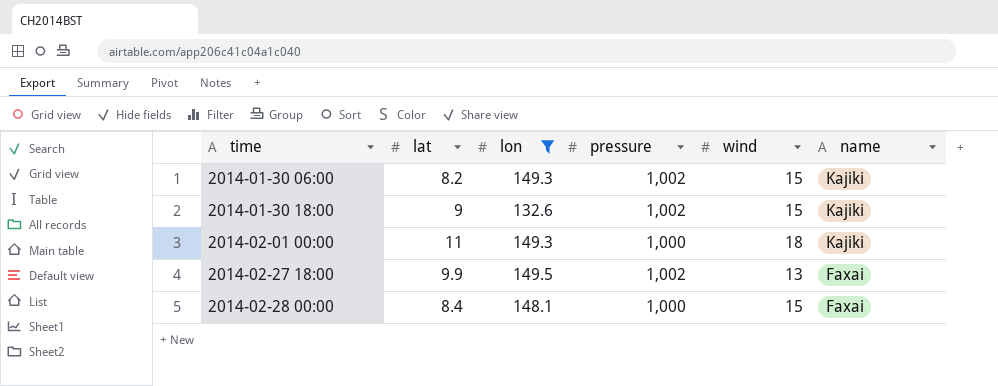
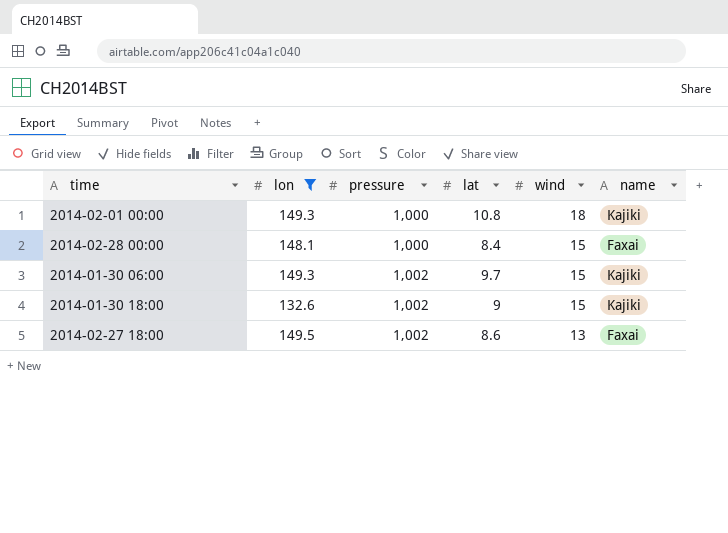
row order: time ascending -> pressure ascending
column lat | position: 2 -> 4
2014-02-01 00:00 | lat: 11 -> 10.8
2014-01-30 06:00 | lat: 8.2 -> 9.7
2014-02-27 18:00 | lat: 9.9 -> 8.6

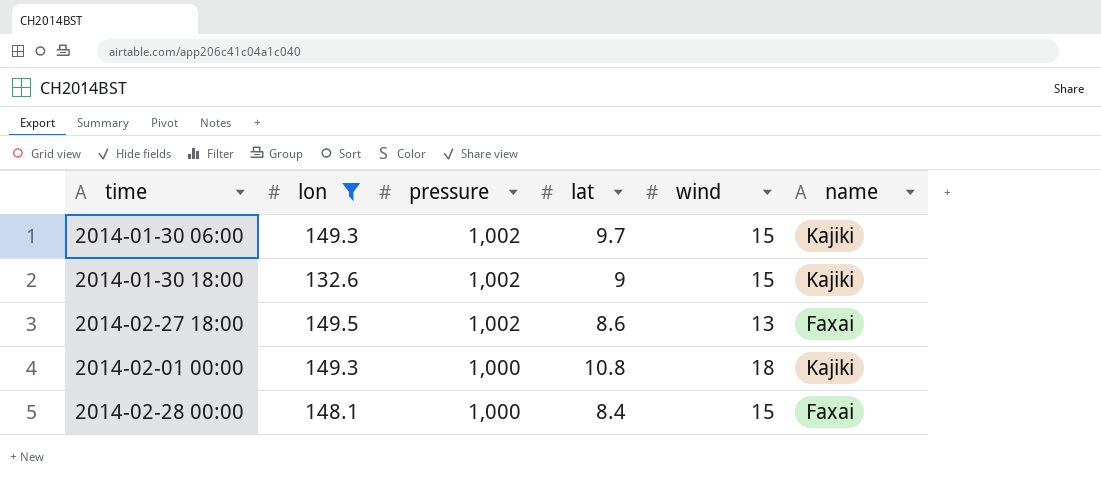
row order: pressure ascending -> pressure descending

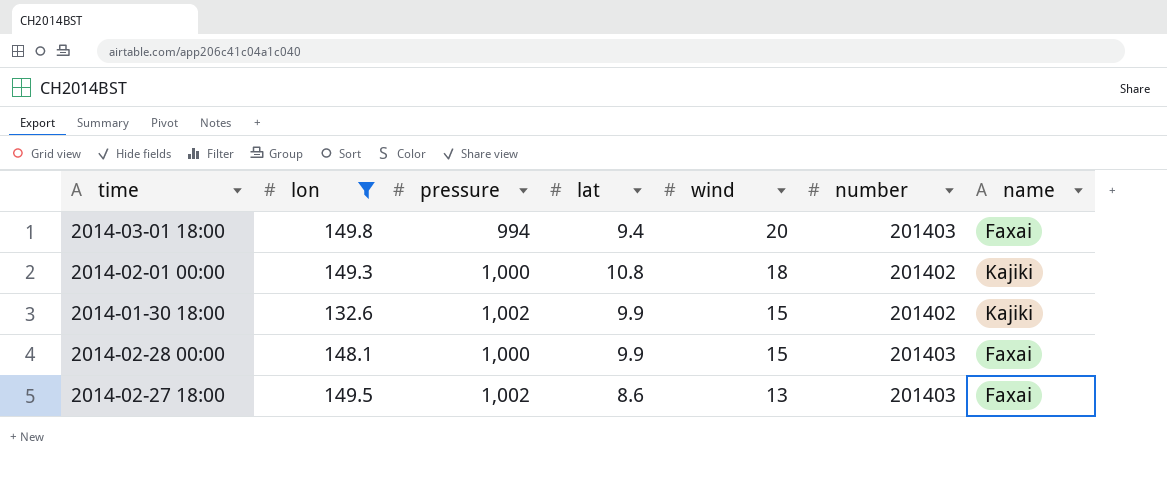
row order: pressure descending -> wind descending
column number | position: none -> 6
row 2014-01-30 06:00: 149.3 | 1,002 | 9.7 | 15 | Kajiki -> none
row 2014-03-01 18:00: none -> 149.8 | 994 | 9.4 | 20 | 201403 | Faxai
2014-01-30 18:00 | lat: 9 -> 9.9
2014-02-28 00:00 | lat: 8.4 -> 9.9

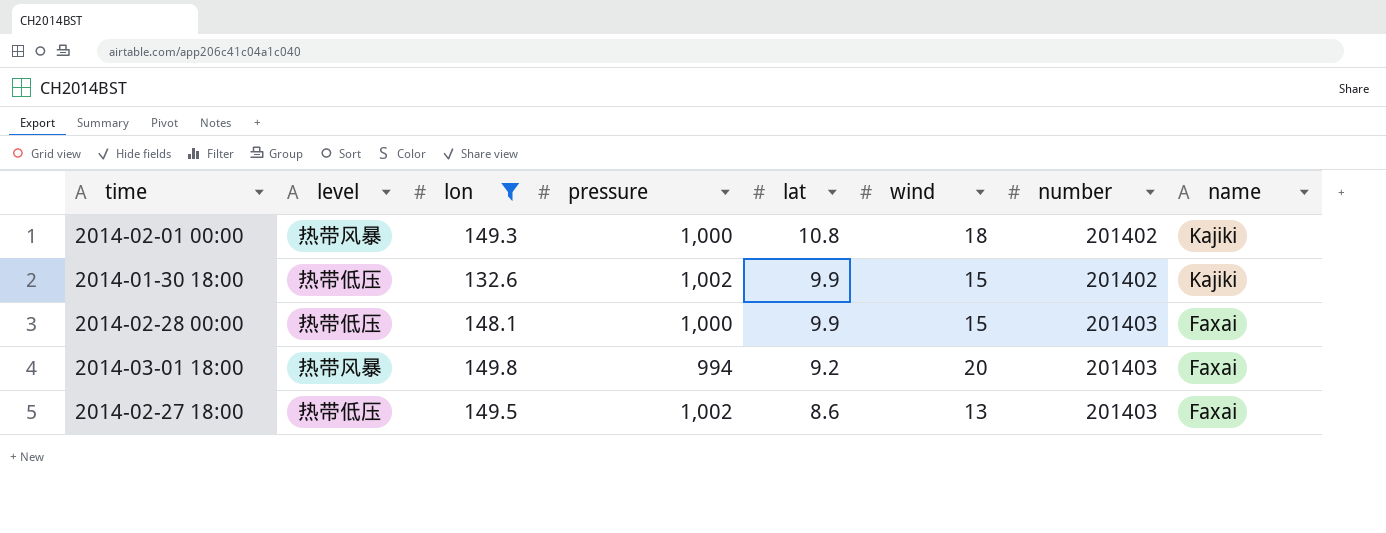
row order: wind descending -> lat descending
column level | position: none -> 2
2014-03-01 18:00 | lat: 9.4 -> 9.2

